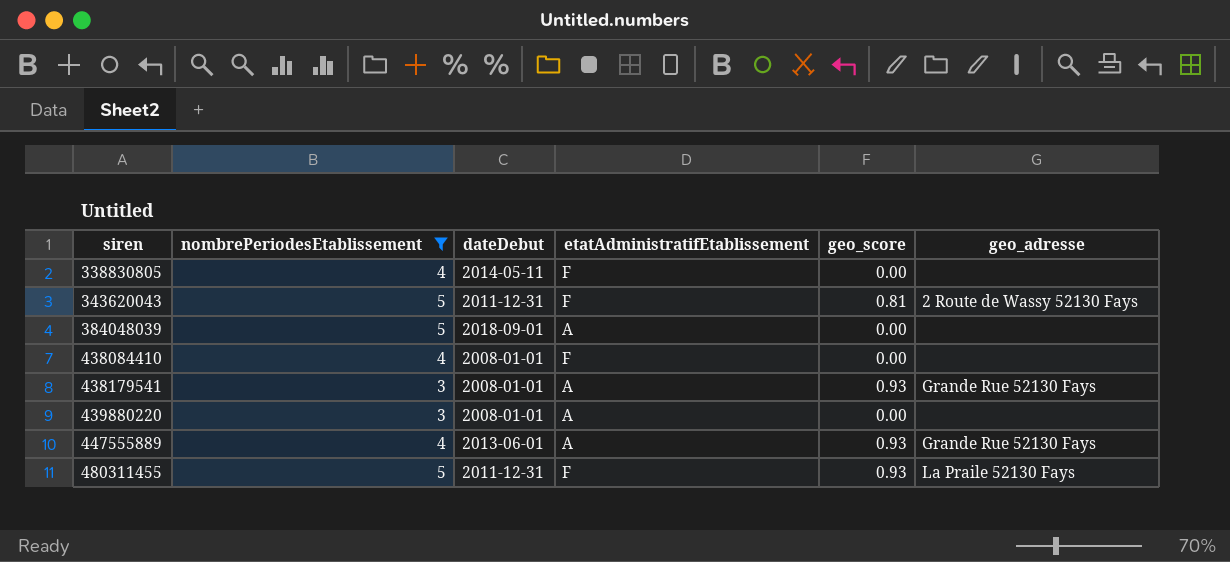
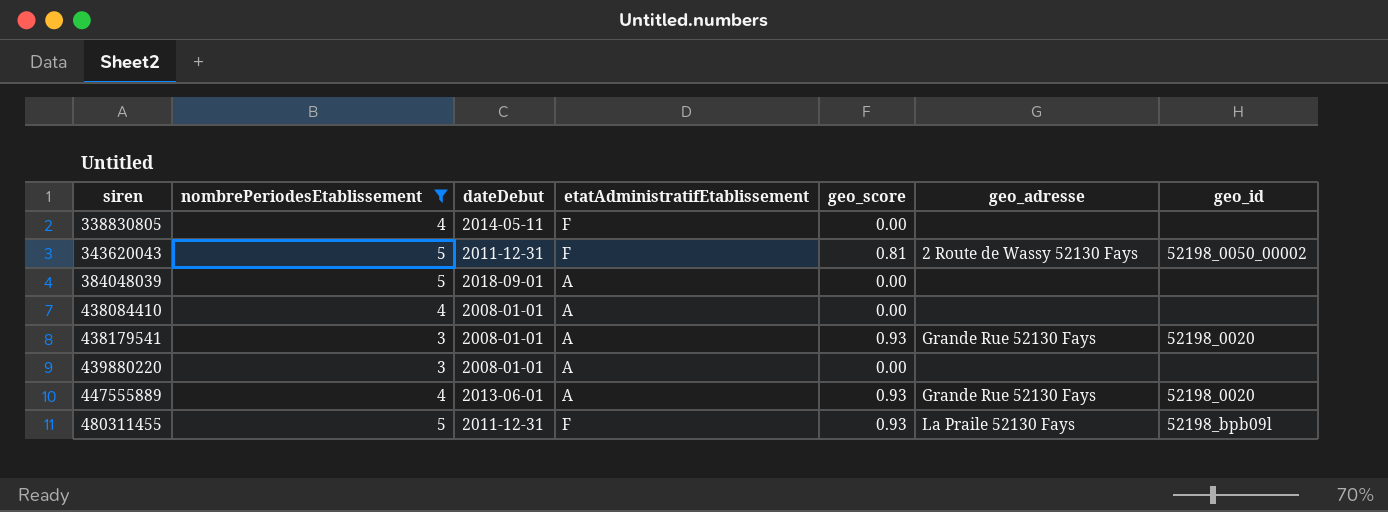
column geo_id | position: none -> 7
438084410 | etatAdministratifEtablissement: F -> A

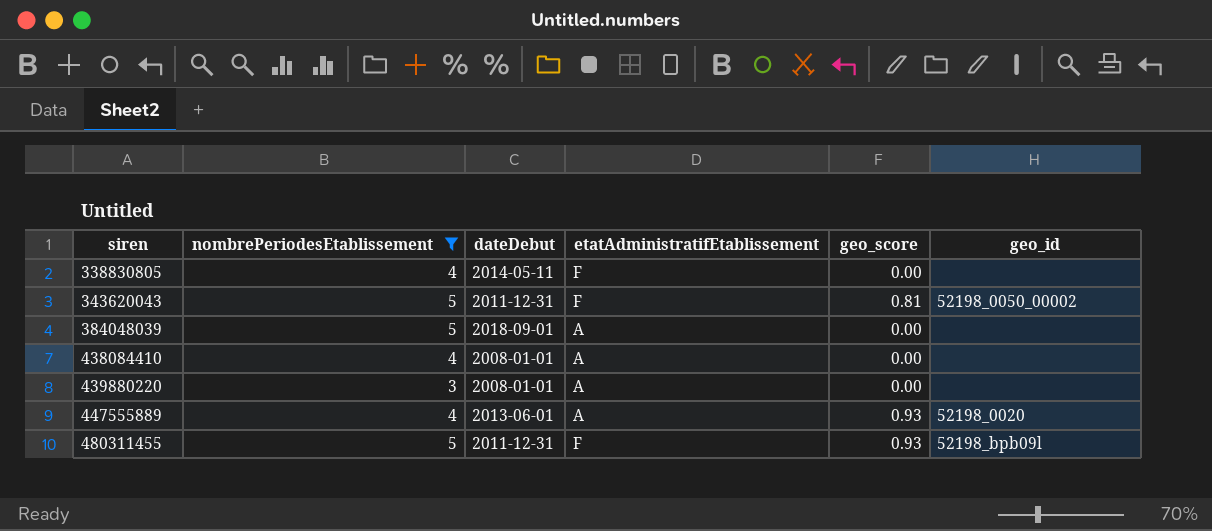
column geo_adresse | position: 6 -> none
row 438179541: 3 | 2008-01-01 | A | 0.93 | Grande Rue 52130 Fays | 52198_0020 -> none

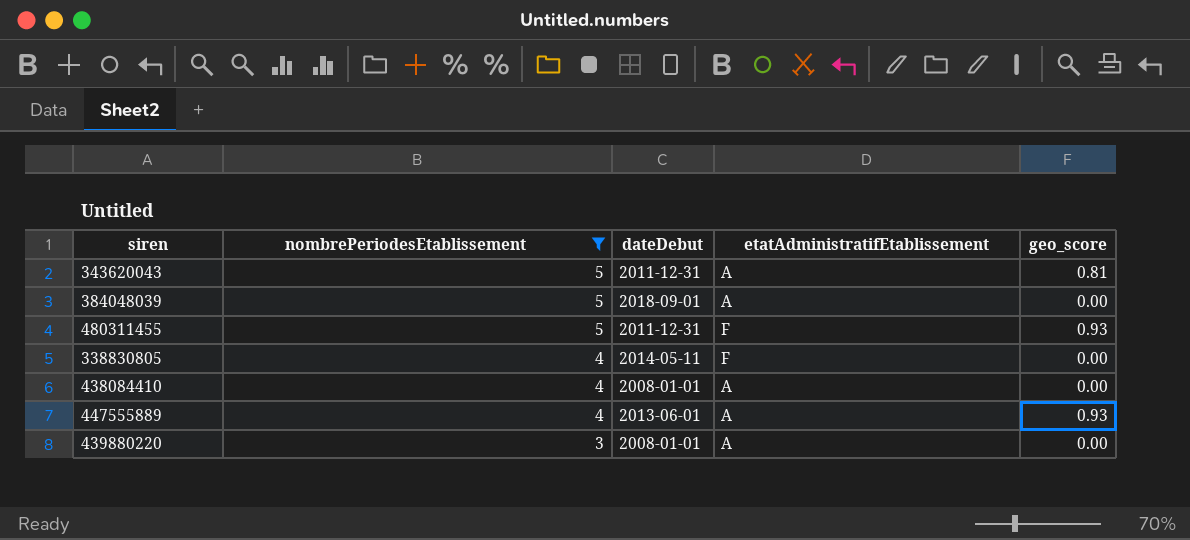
row order: siren ascending -> nombrePeriodesEtablissement descending
column geo_id | position: 6 -> none
343620043 | etatAdministratifEtablissement: F -> A

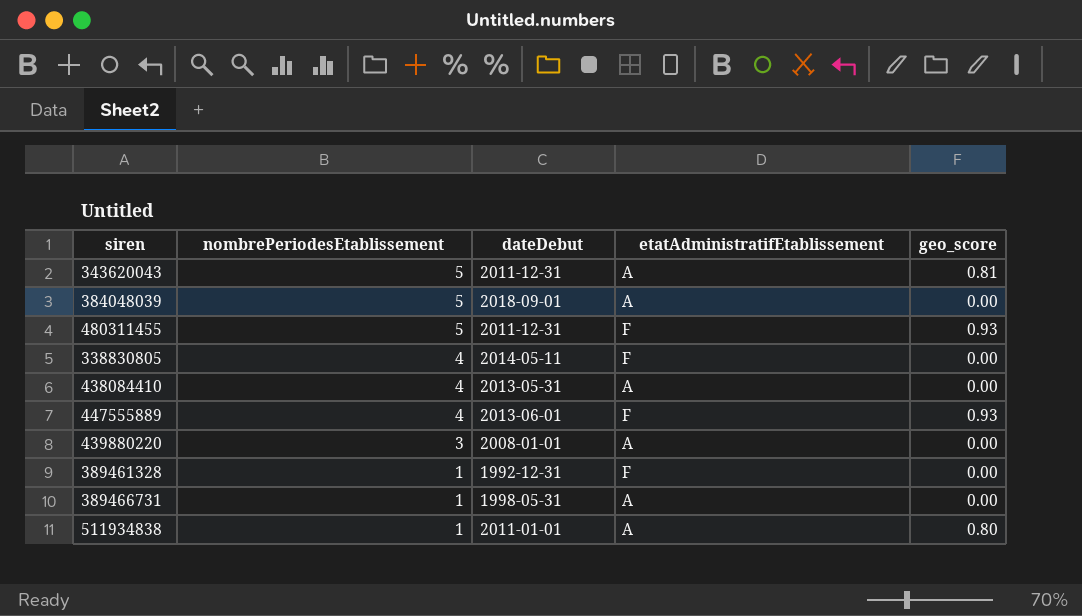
filter: nombrePeriodesEtablissement != 1 -> none
438084410 | dateDebut: 2008-01-01 -> 2013-05-31
447555889 | etatAdministratifEtablissement: A -> F

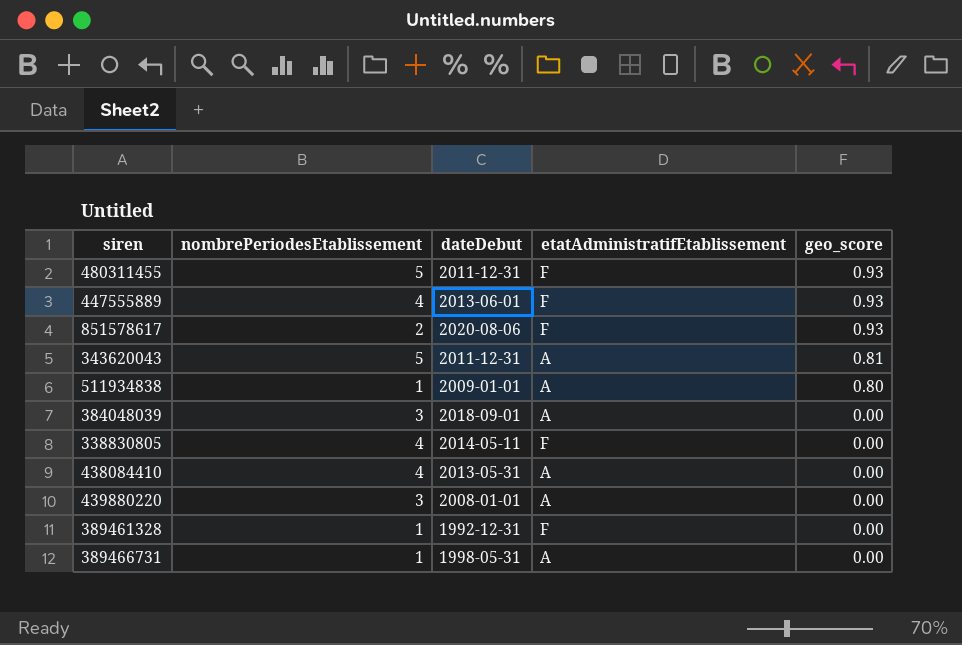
row order: nombrePeriodesEtablissement descending -> geo_score descending
row 851578617: none -> 2 | 2020-08-06 | F | 0.93
511934838 | dateDebut: 2011-01-01 -> 2009-01-01
384048039 | nombrePeriodesEtablissement: 5 -> 3

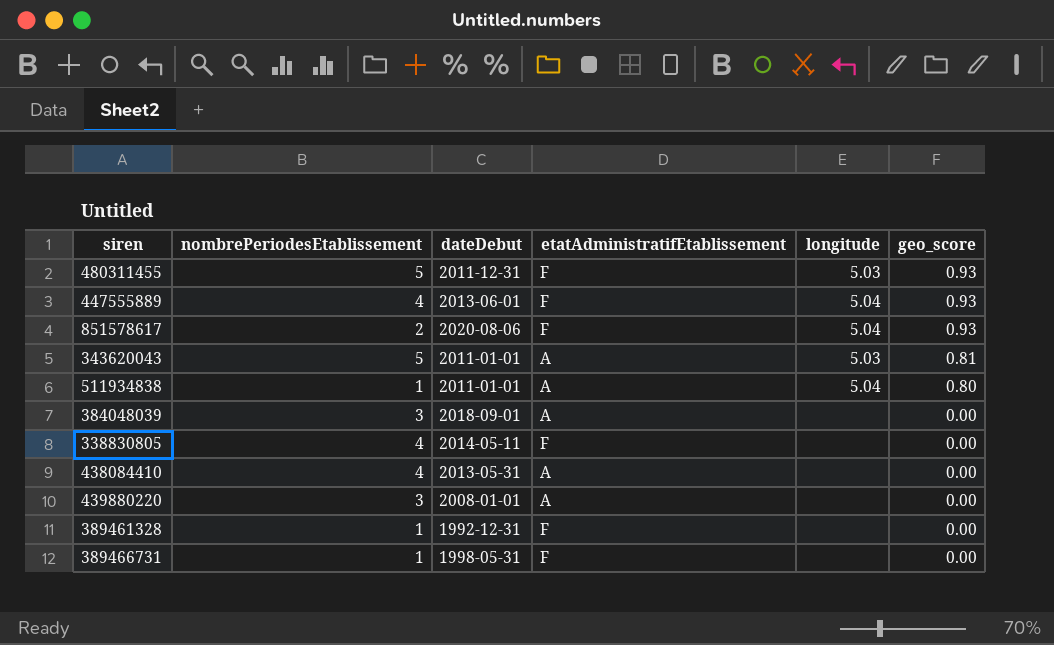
column longitude | position: none -> 5
343620043 | dateDebut: 2011-12-31 -> 2011-01-01
511934838 | dateDebut: 2009-01-01 -> 2011-01-01
389466731 | etatAdministratifEtablissement: A -> F

